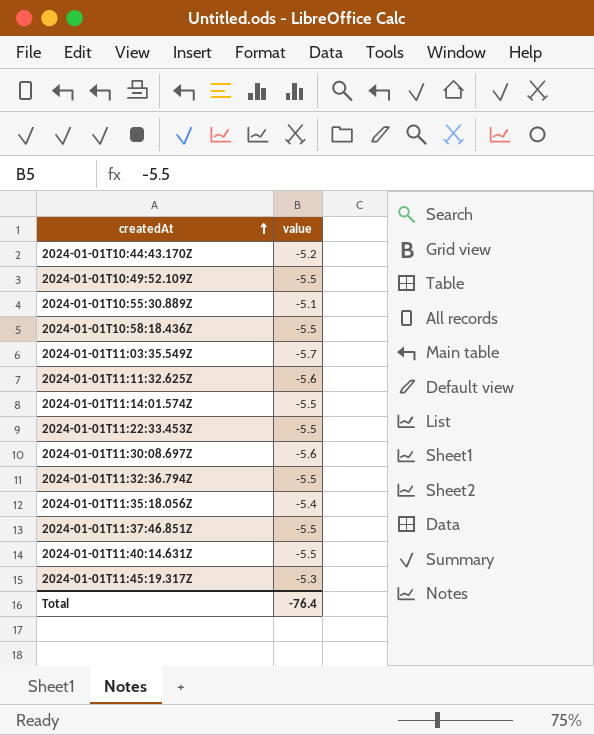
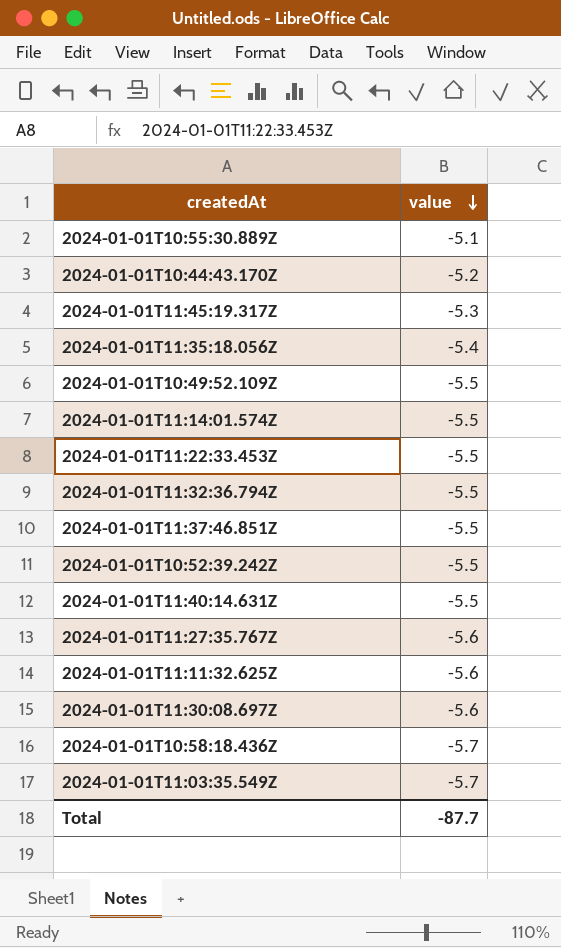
row order: createdAt ascending -> value descending
row 2024-01-01T10:52:39.242Z: none -> -5.5
row 2024-01-01T11:27:35.767Z: none -> -5.6
2024-01-01T10:58:18.436Z | value: -5.5 -> -5.7
Total | value: -76.4 -> -87.7

